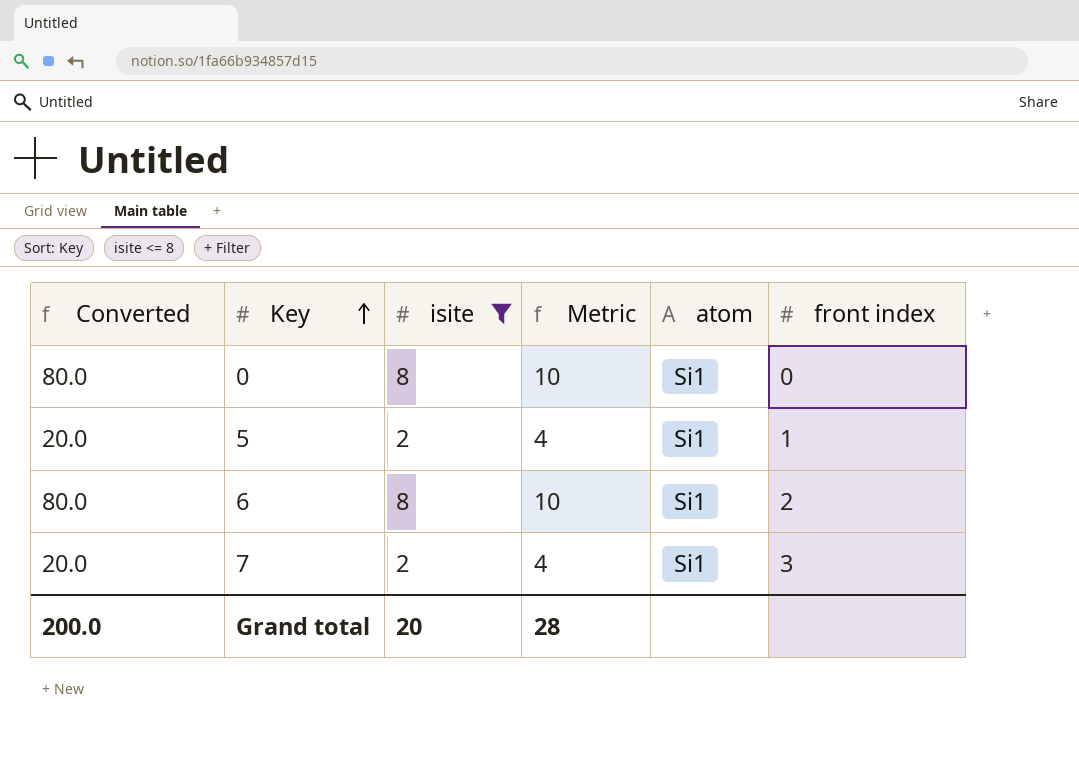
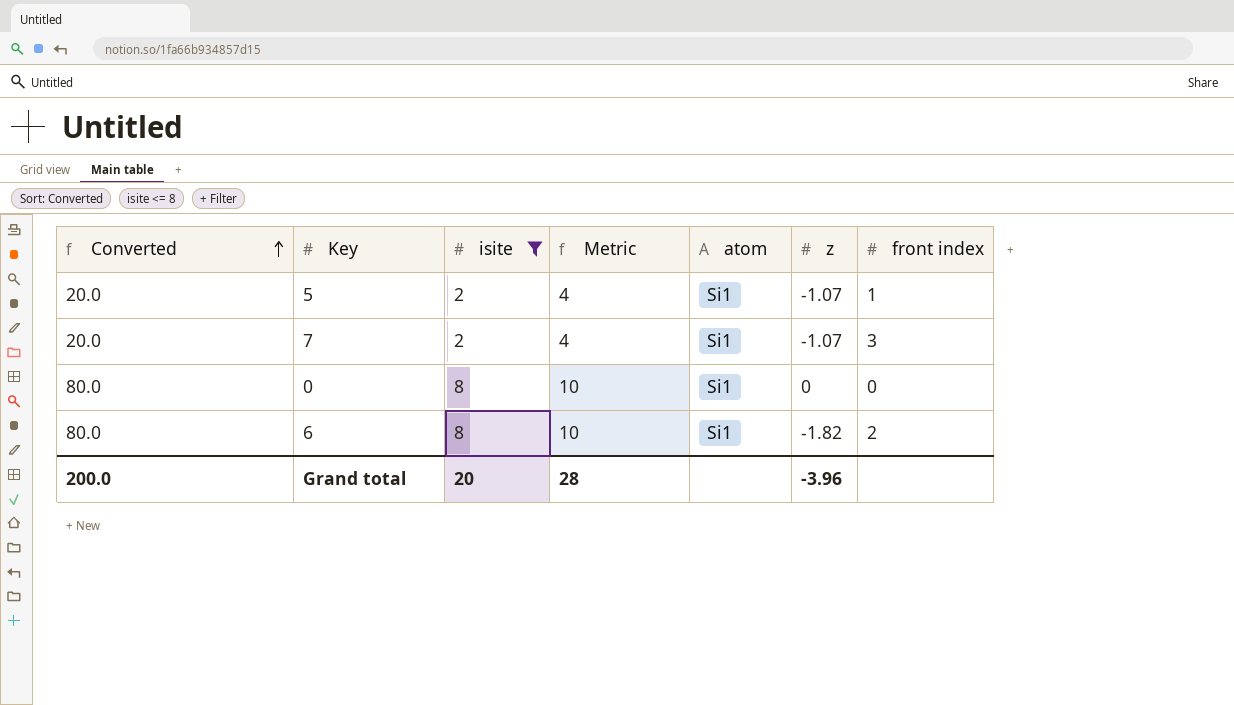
row order: Key ascending -> Converted ascending
column z | position: none -> 6

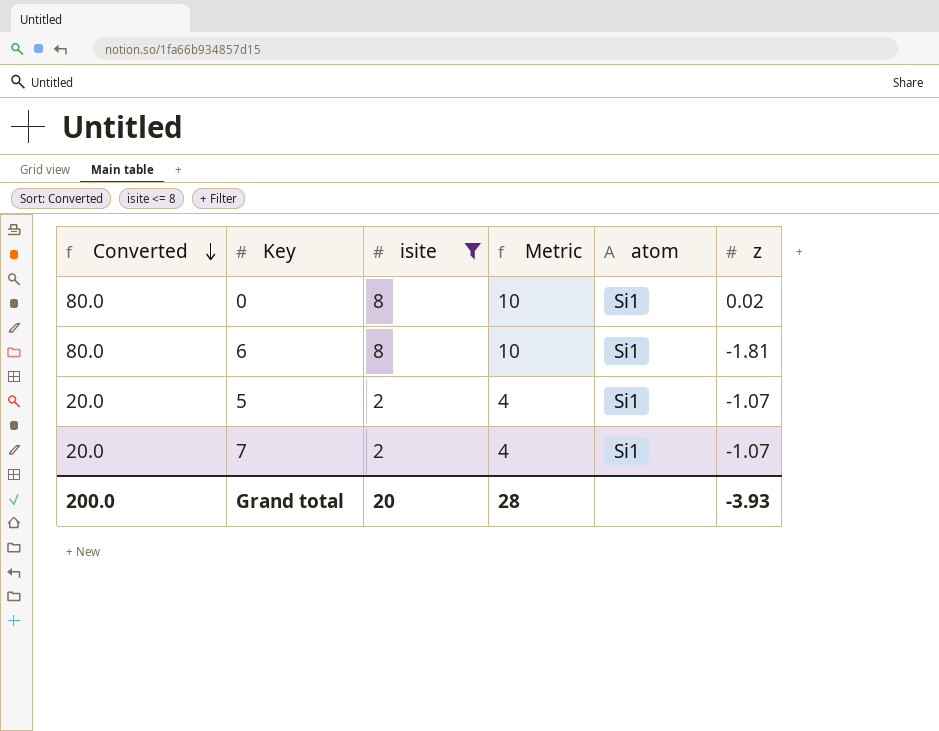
row order: Converted ascending -> Converted descending
column front index | position: 7 -> none
0 | z: 0 -> 0.02
6 | z: -1.82 -> -1.81
Grand total | z: -3.96 -> -3.93

